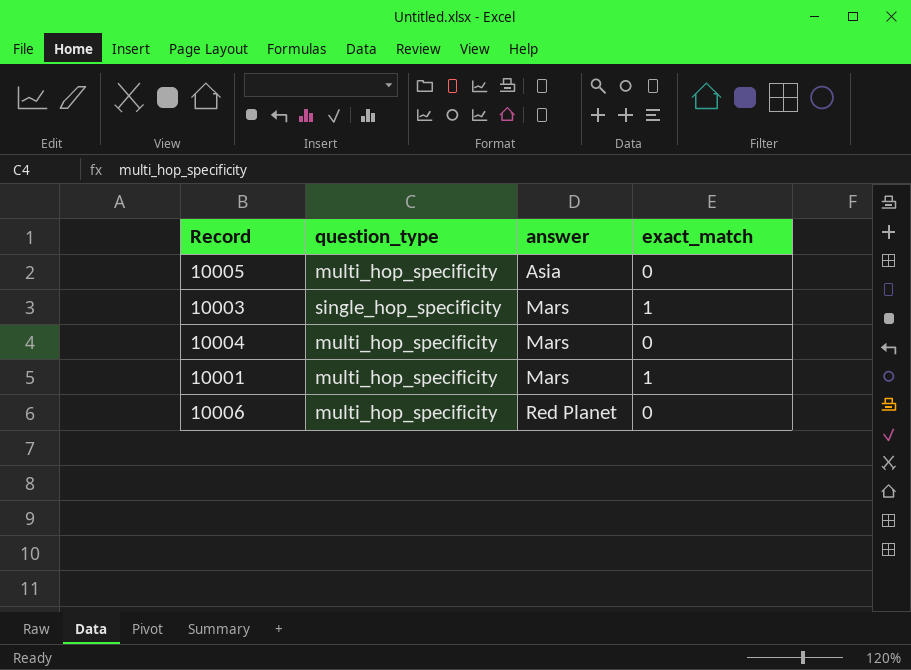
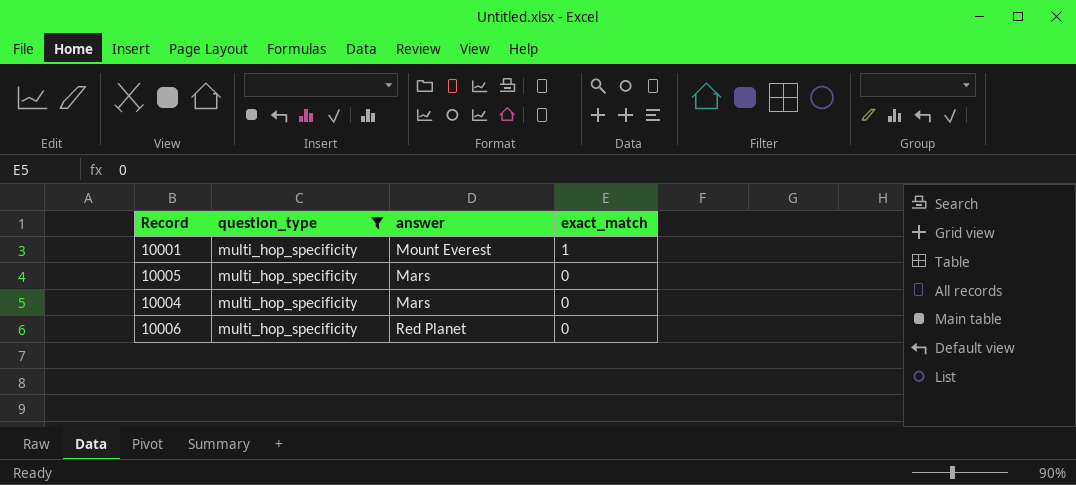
filter: none -> question_type = multi_hop_specificity
row order: answer ascending -> exact_match descending
10001 | answer: Mars -> Mount Everest
10005 | answer: Asia -> Mars

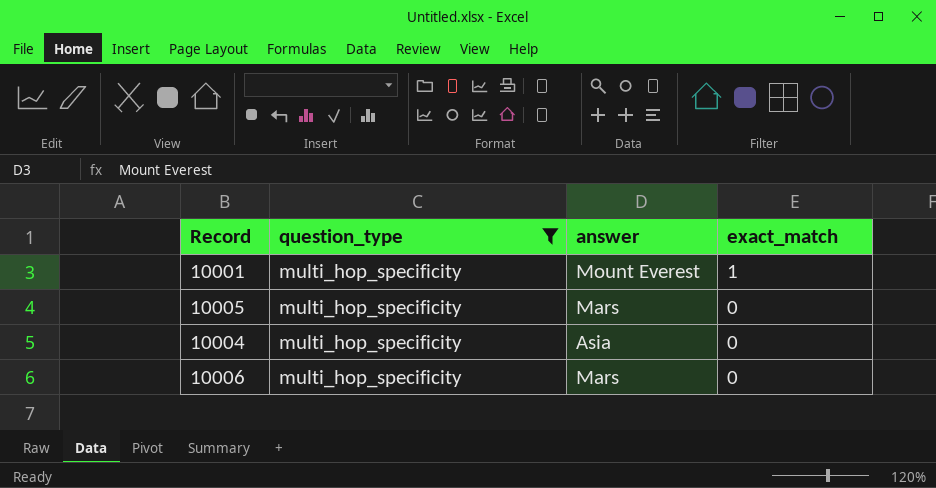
10004 | answer: Mars -> Asia
10006 | answer: Red Planet -> Mars

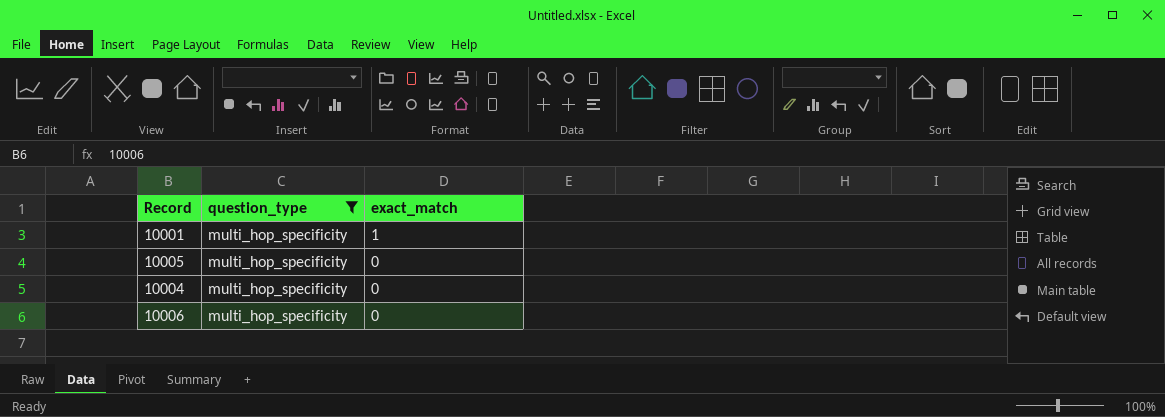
column answer | position: 3 -> none

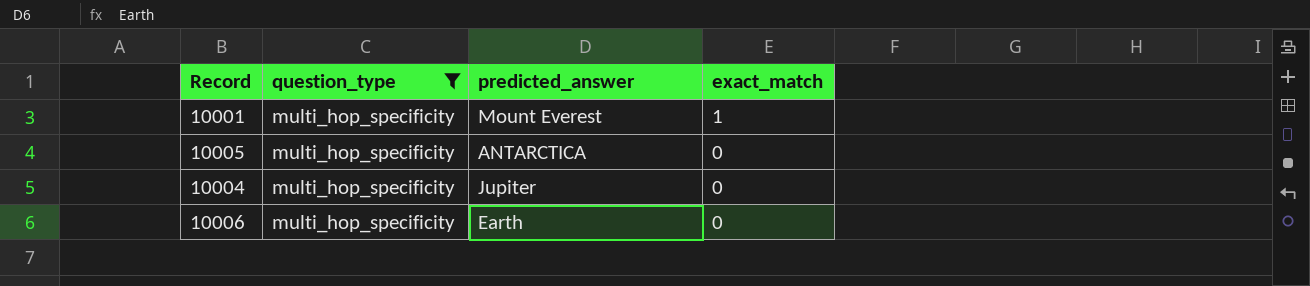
column predicted_answer | position: none -> 3

